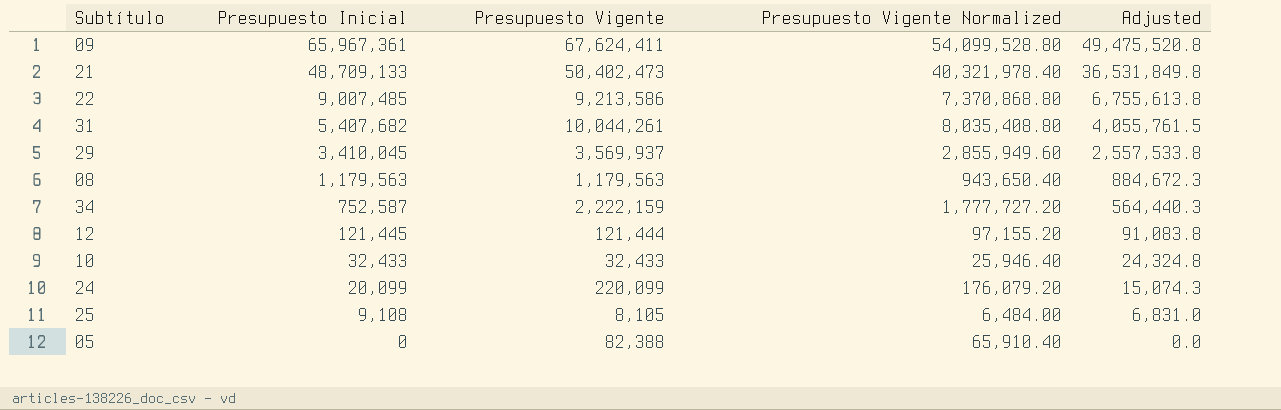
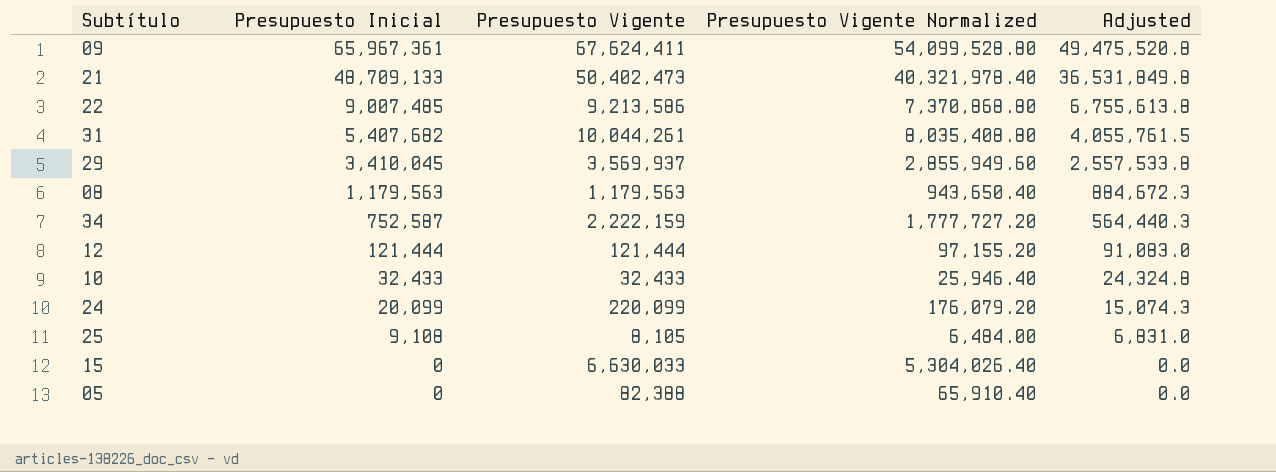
12 | Presupuesto Inicial: 121,445 -> 121,444
12 | Adjusted: 91,083.8 -> 91,083.0
row 15: none -> 0 | 6,630,033 | 5,304,026.40 | 0.0

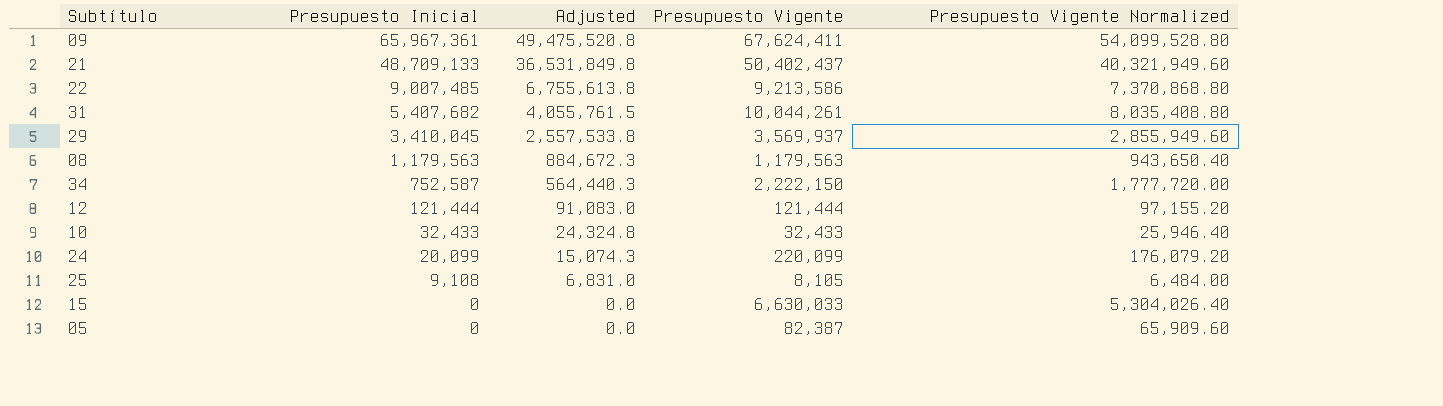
column Adjusted | position: 5 -> 3
21 | Presupuesto Vigente: 50,402,473 -> 50,402,437
21 | Presupuesto Vigente Normalized: 40,321,978.40 -> 40,321,949.60
34 | Presupuesto Vigente: 2,222,159 -> 2,222,150
34 | Presupuesto Vigente Normalized: 1,777,727.20 -> 1,777,720.00
05 | Presupuesto Vigente: 82,388 -> 82,387
05 | Presupuesto Vigente Normalized: 65,910.40 -> 65,909.60

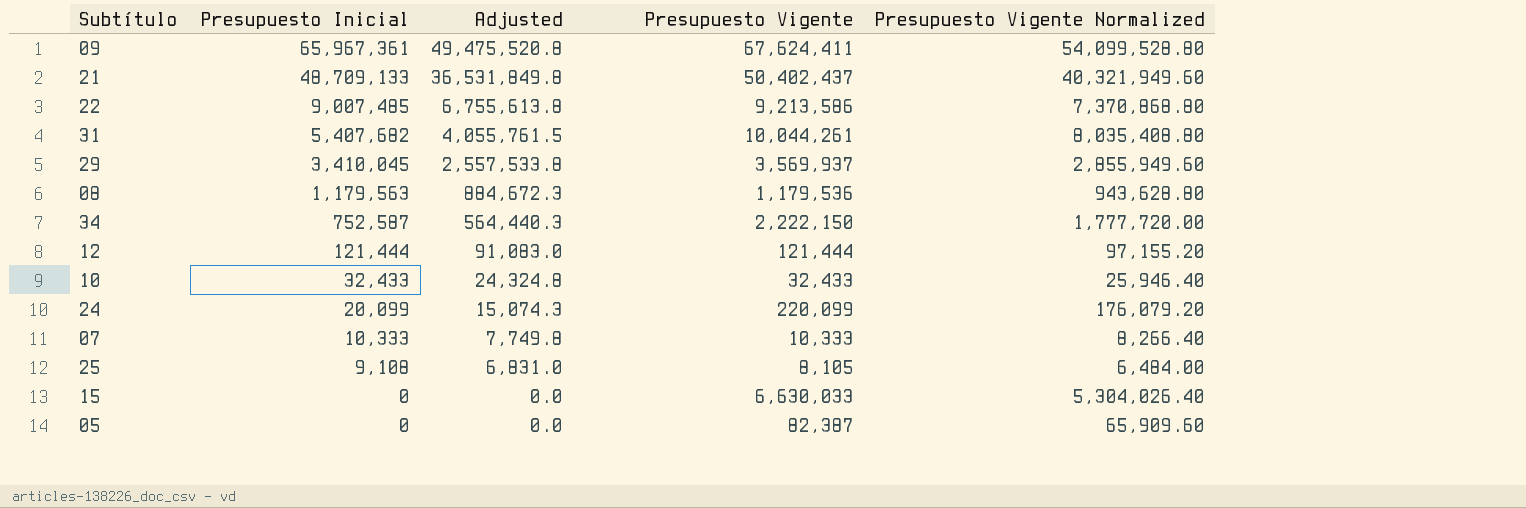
08 | Presupuesto Vigente: 1,179,563 -> 1,179,536
08 | Presupuesto Vigente Normalized: 943,650.40 -> 943,628.80
row 07: none -> 10,333 | 7,749.8 | 10,333 | 8,266.40

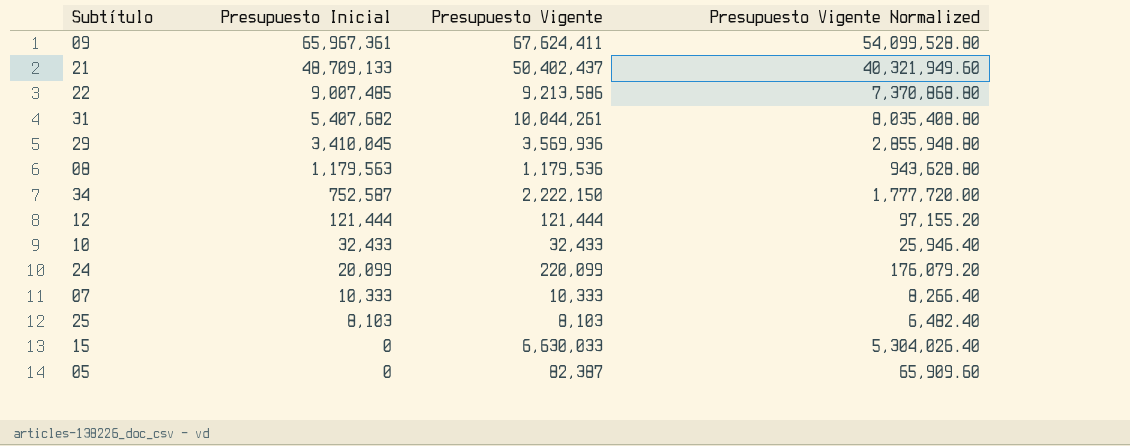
column Adjusted | formula: [Presupuesto Inicial] * 0.75 -> none
29 | Presupuesto Vigente: 3,569,937 -> 3,569,936
29 | Presupuesto Vigente Normalized: 2,855,949.60 -> 2,855,948.80
25 | Presupuesto Inicial: 9,108 -> 8,103
25 | Presupuesto Vigente: 8,105 -> 8,103
25 | Presupuesto Vigente Normalized: 6,484.00 -> 6,482.40

